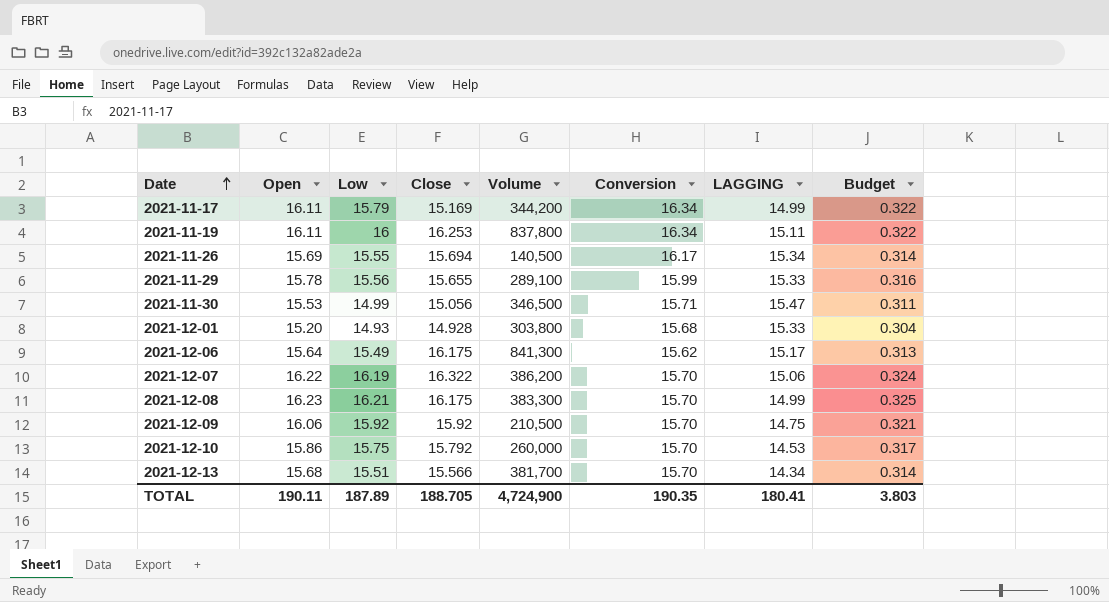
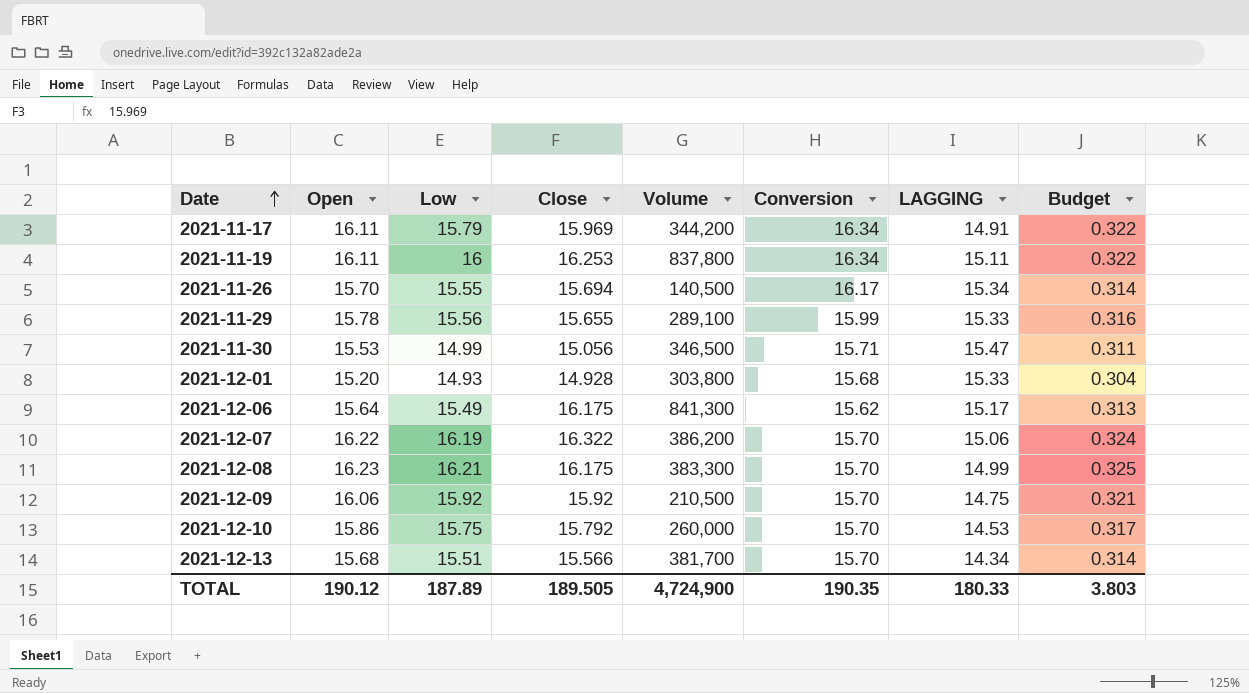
2021-11-17 | Close: 15.169 -> 15.969
2021-11-17 | LAGGING: 14.99 -> 14.91
2021-11-26 | Open: 15.69 -> 15.70
TOTAL | Open: 190.11 -> 190.12
TOTAL | Close: 188.705 -> 189.505
TOTAL | LAGGING: 180.41 -> 180.33

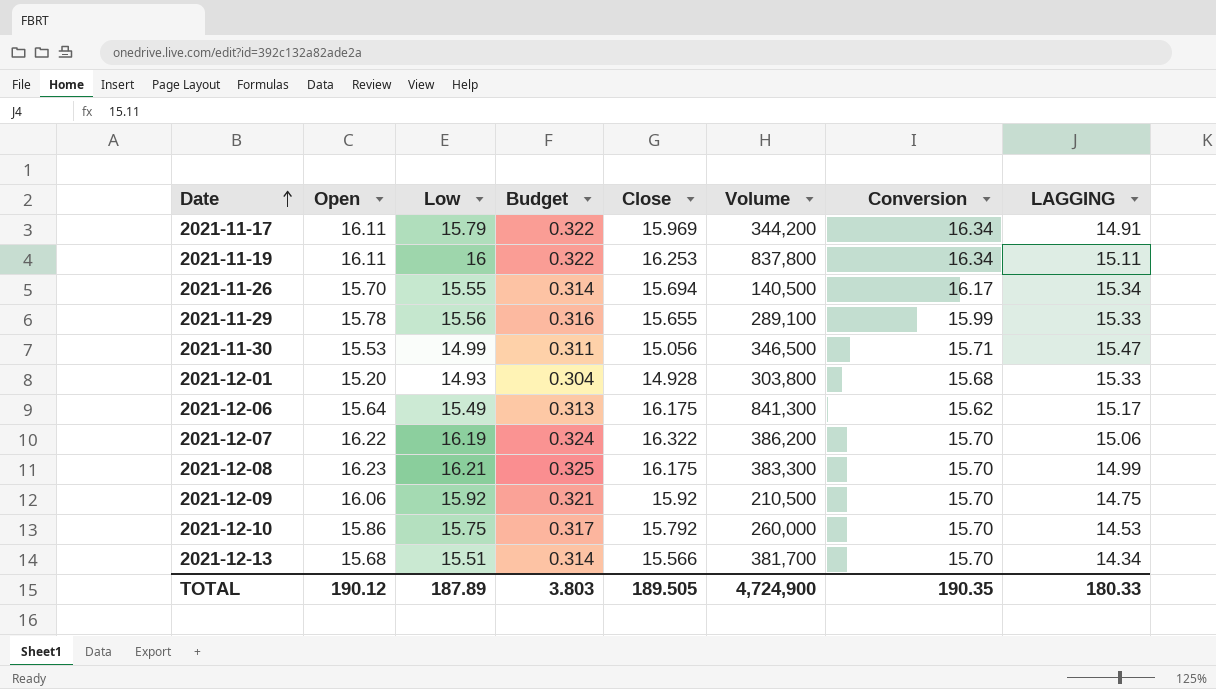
column Budget | position: 8 -> 4

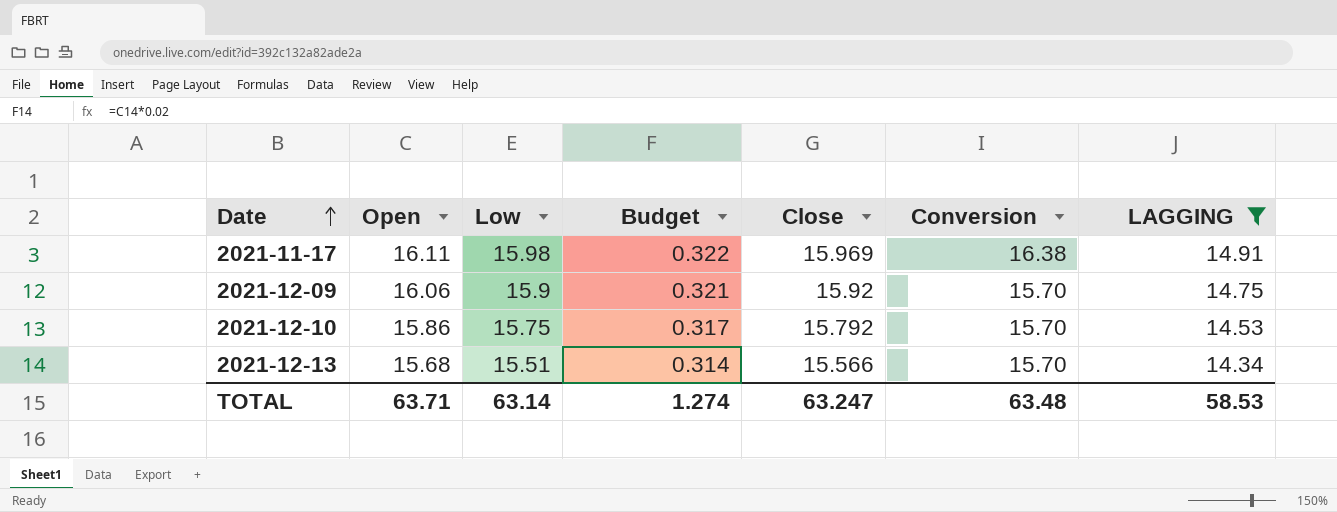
filter: none -> LAGGING <= 14.91
column Volume | position: 6 -> none
2021-11-17 | Low: 15.79 -> 15.98
2021-11-17 | Conversion: 16.34 -> 16.38
2021-12-09 | Low: 15.92 -> 15.9
TOTAL | Open: 190.12 -> 63.71
TOTAL | Low: 187.89 -> 63.14
TOTAL | Budget: 3.803 -> 1.274
TOTAL | Close: 189.505 -> 63.247
TOTAL | Conversion: 190.35 -> 63.48
TOTAL | LAGGING: 180.33 -> 58.53

